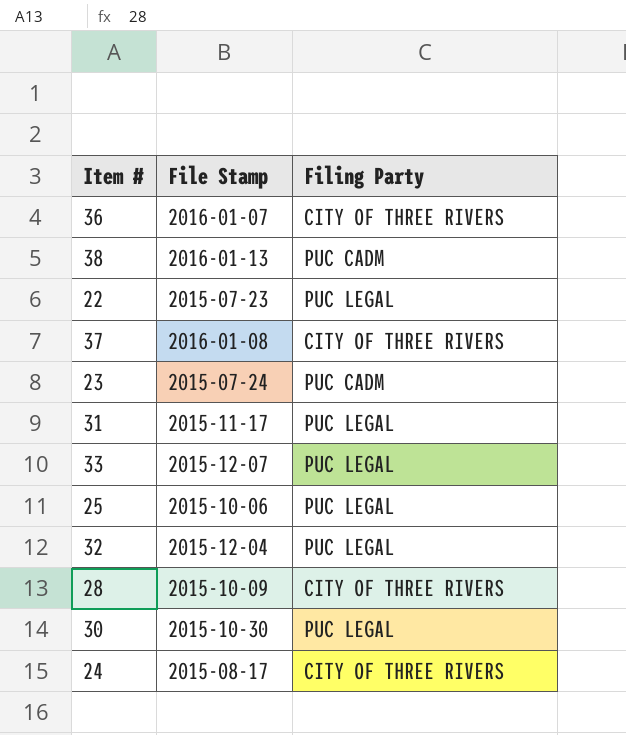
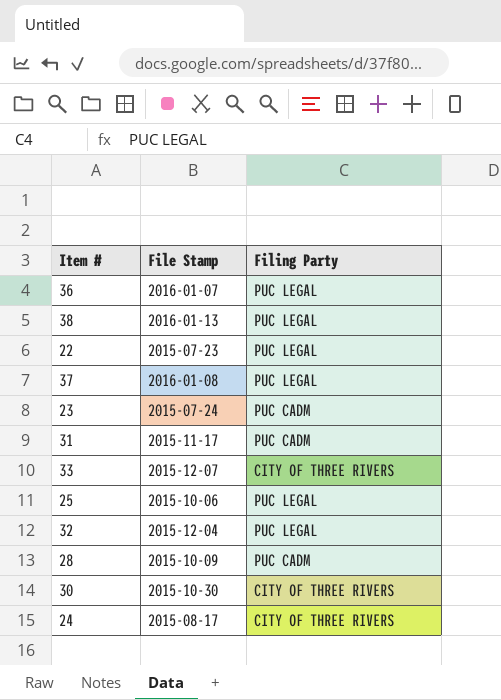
36 | Filing Party: CITY OF THREE RIVERS -> PUC LEGAL
38 | Filing Party: PUC CADM -> PUC LEGAL
37 | Filing Party: CITY OF THREE RIVERS -> PUC LEGAL
31 | Filing Party: PUC LEGAL -> PUC CADM
33 | Filing Party: PUC LEGAL -> CITY OF THREE RIVERS
28 | Filing Party: CITY OF THREE RIVERS -> PUC CADM
30 | Filing Party: PUC LEGAL -> CITY OF THREE RIVERS

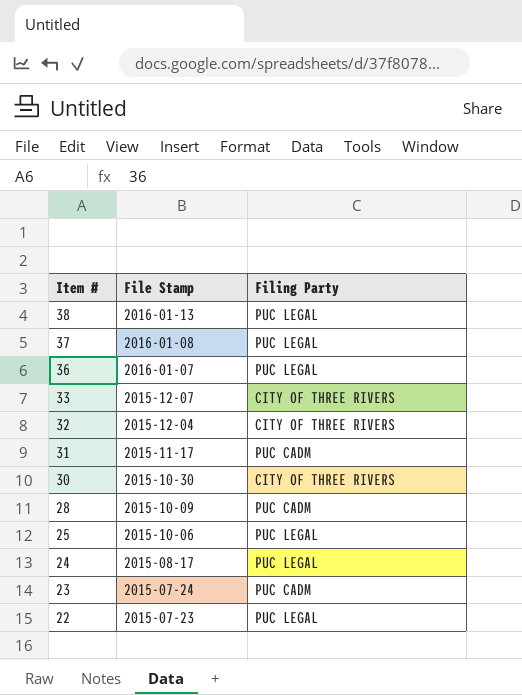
row order: none -> Item # descending
32 | Filing Party: PUC LEGAL -> CITY OF THREE RIVERS
24 | Filing Party: CITY OF THREE RIVERS -> PUC LEGAL

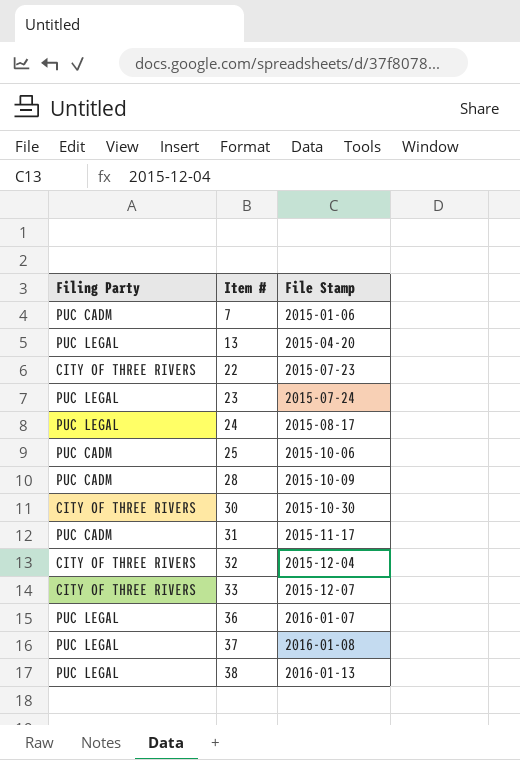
row order: Item # descending -> Item # ascending
column Filing Party | position: 3 -> 1
row 7: none -> PUC CADM | 2015-01-06
row 13: none -> PUC LEGAL | 2015-04-20
22 | Filing Party: PUC LEGAL -> CITY OF THREE RIVERS
23 | Filing Party: PUC CADM -> PUC LEGAL
25 | Filing Party: PUC LEGAL -> PUC CADM

